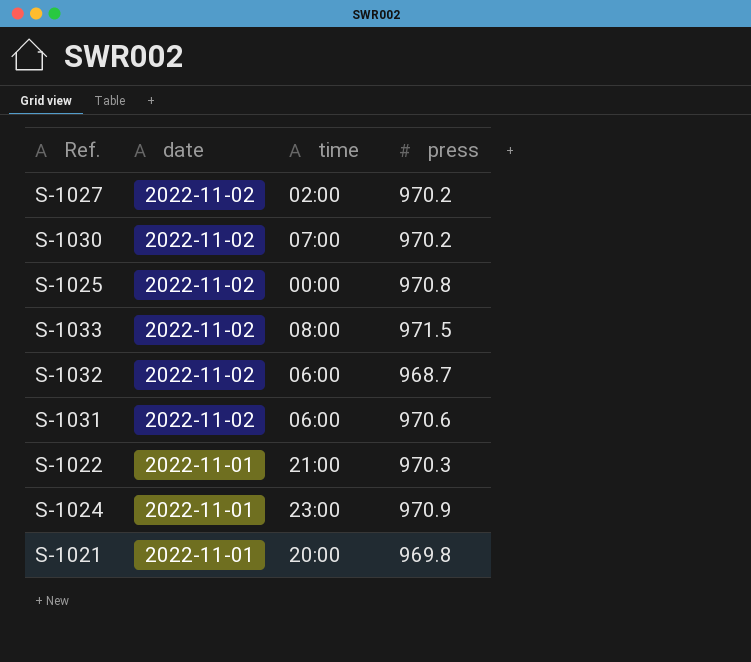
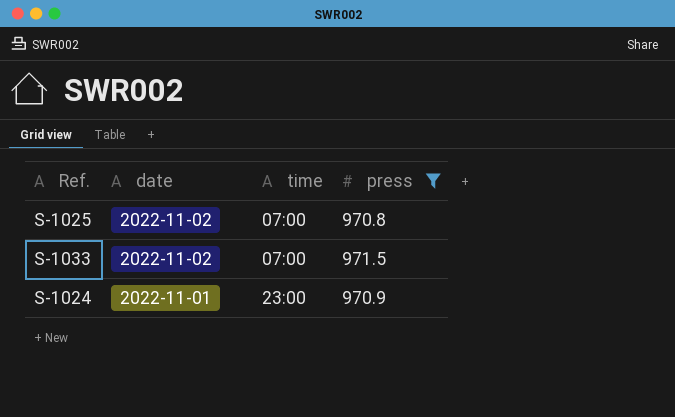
filter: none -> press >= 970.8
S-1025 | time: 00:00 -> 07:00
S-1033 | time: 08:00 -> 07:00

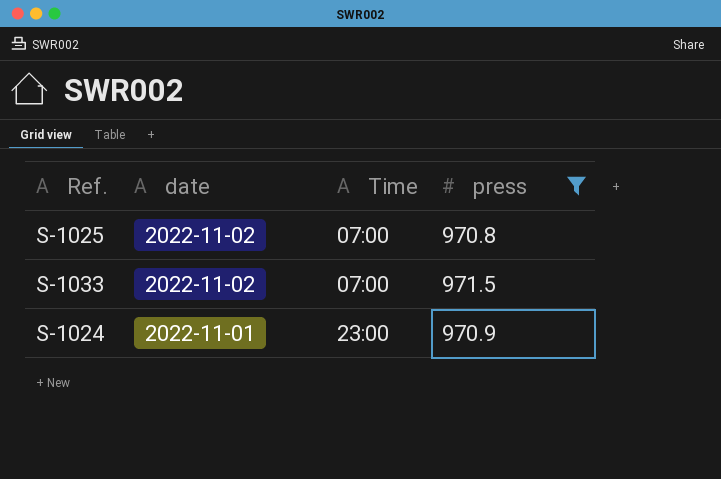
column name: time -> Time

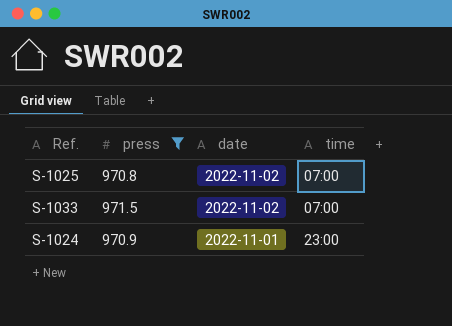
column press | position: 4 -> 2
column name: Time -> time

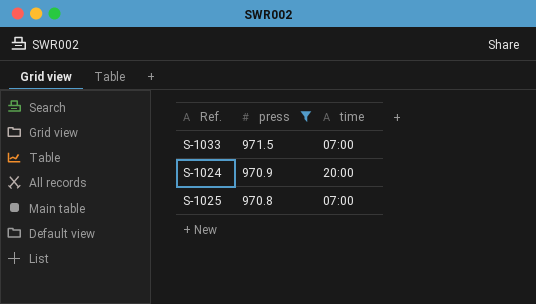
row order: date descending -> press descending
column date | position: 3 -> none
S-1024 | time: 23:00 -> 20:00

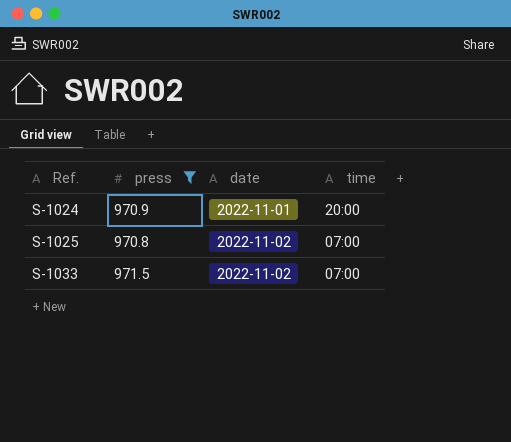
row order: press descending -> Ref. ascending
column date | position: none -> 3

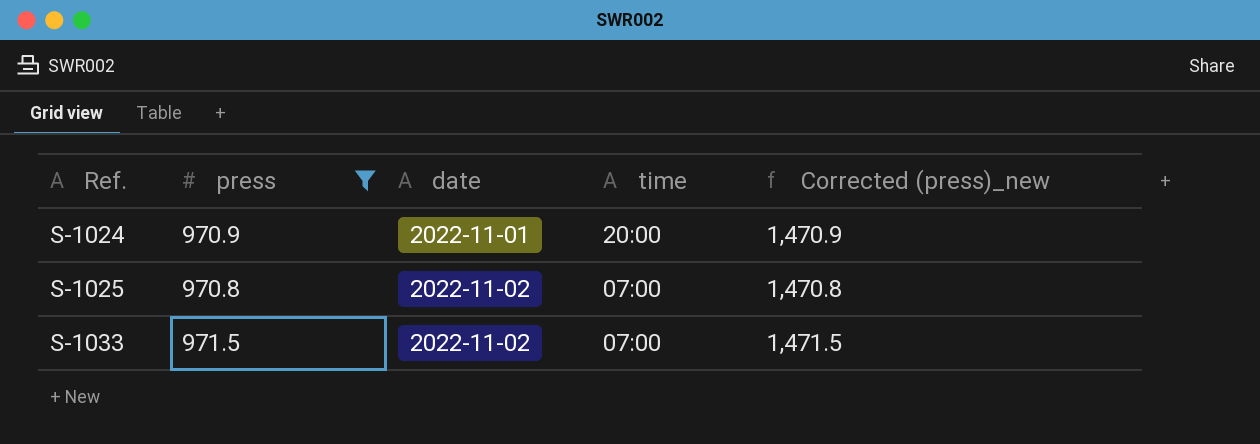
column Corrected (press)_new | formula: none -> [press] + 500

